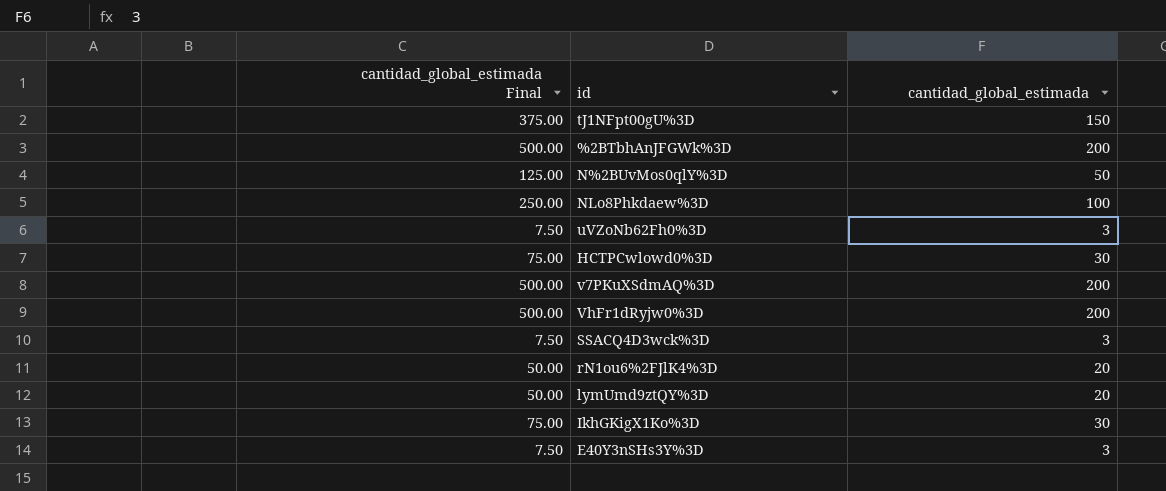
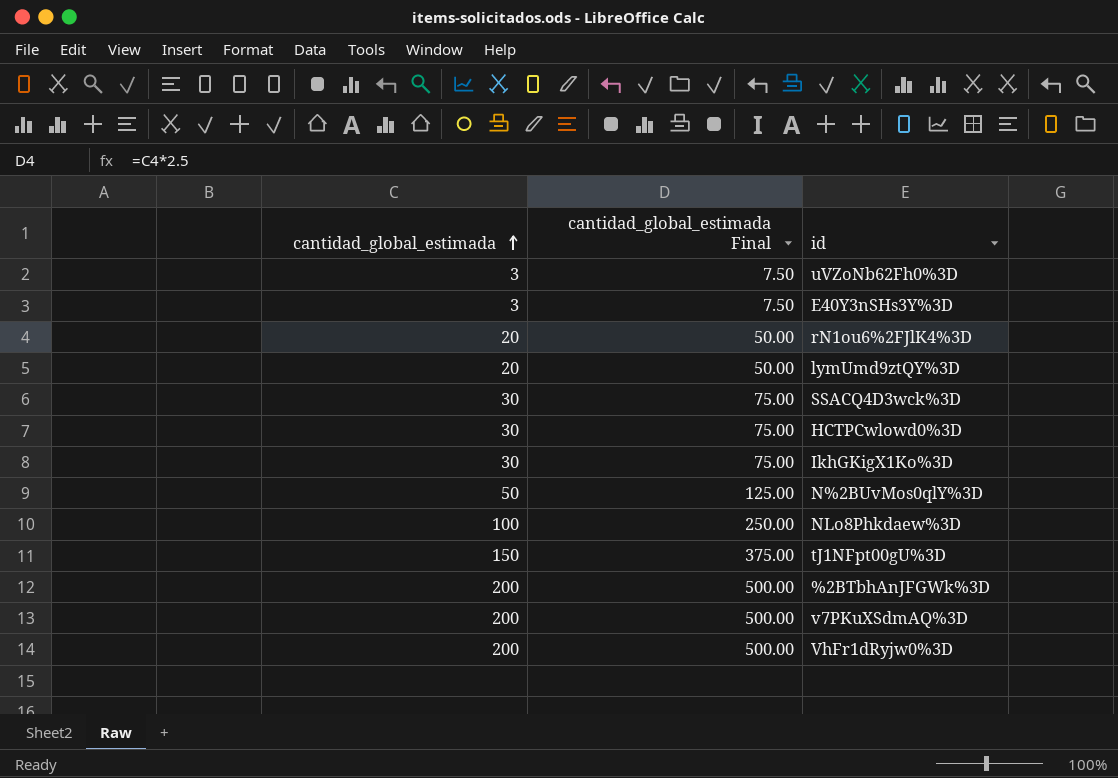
row order: none -> cantidad_global_estimada ascending
column cantidad_global_estimada | position: 3 -> 1
SSACQ4D3wck%3D | cantidad_global_estimada: 3 -> 30
SSACQ4D3wck%3D | cantidad_global_estimada Final: 7.50 -> 75.00

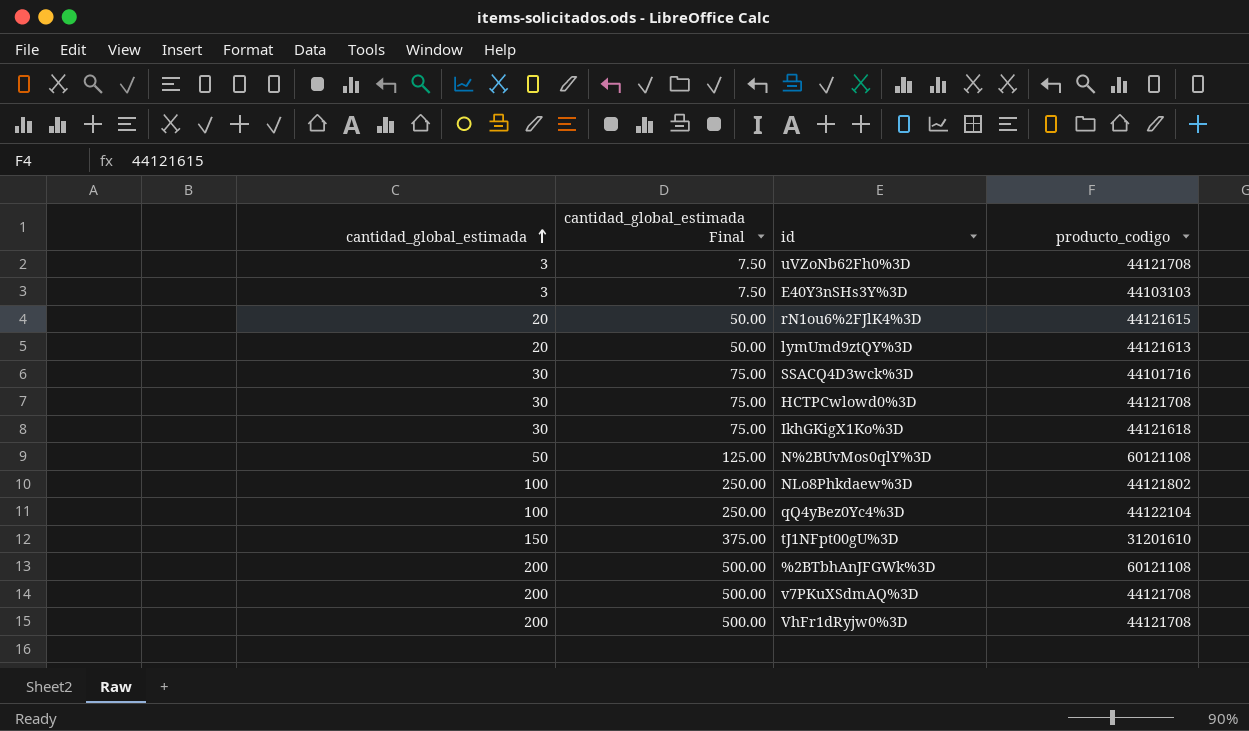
column producto_codigo | position: none -> 4
row qQ4yBez0Yc4%3D: none -> 100 | 250.00 | 44122104

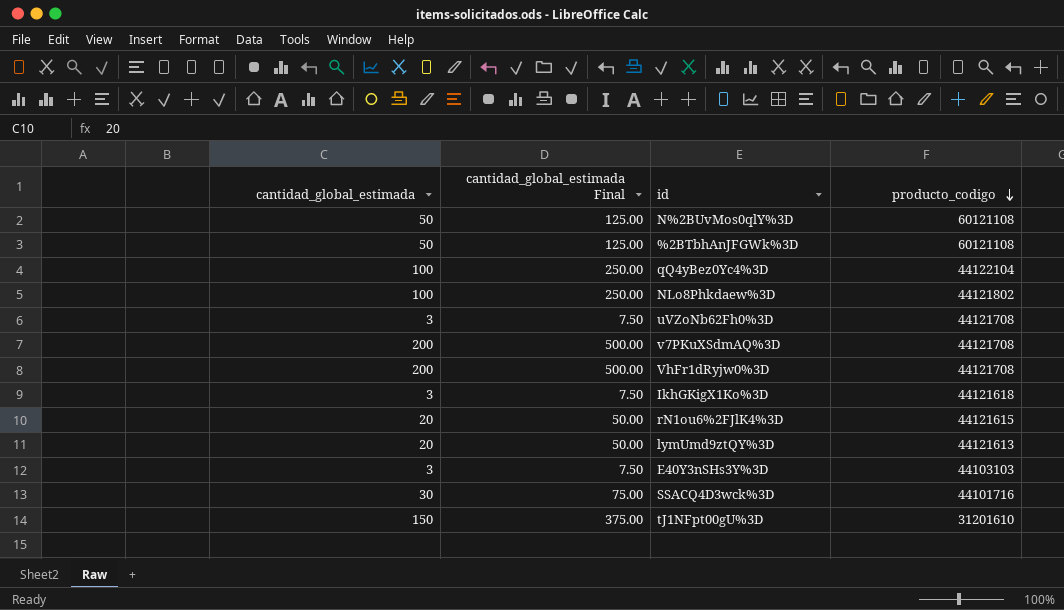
row order: cantidad_global_estimada ascending -> producto_codigo descending
row HCTPCwlowd0%3D: 30 | 75.00 | 44121708 -> none
%2BTbhAnJFGWk%3D | cantidad_global_estimada: 200 -> 50
%2BTbhAnJFGWk%3D | cantidad_global_estimada Final: 500.00 -> 125.00
IkhGKigX1Ko%3D | cantidad_global_estimada: 30 -> 3
IkhGKigX1Ko%3D | cantidad_global_estimada Final: 75.00 -> 7.50

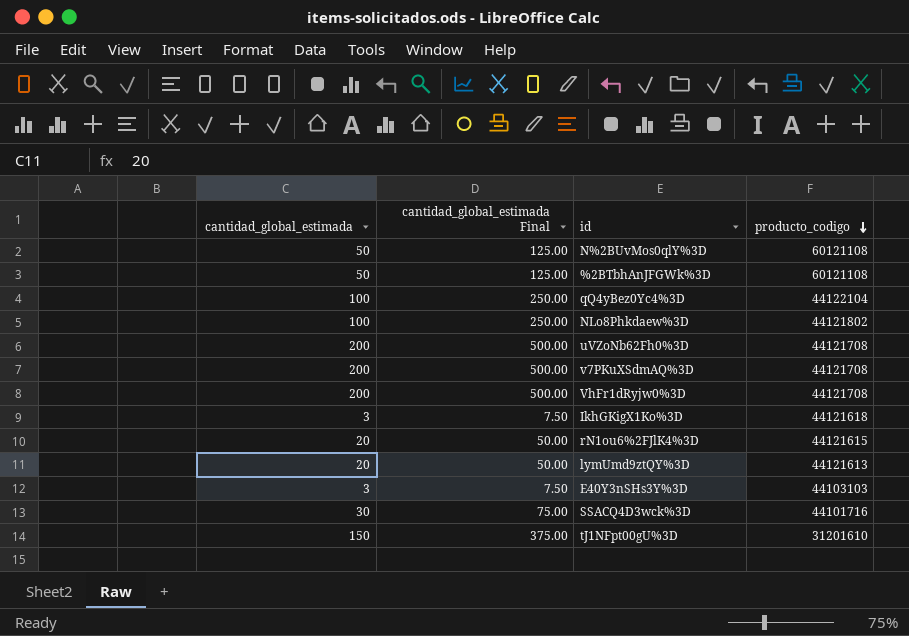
uVZoNb62Fh0%3D | cantidad_global_estimada: 3 -> 200
uVZoNb62Fh0%3D | cantidad_global_estimada Final: 7.50 -> 500.00

